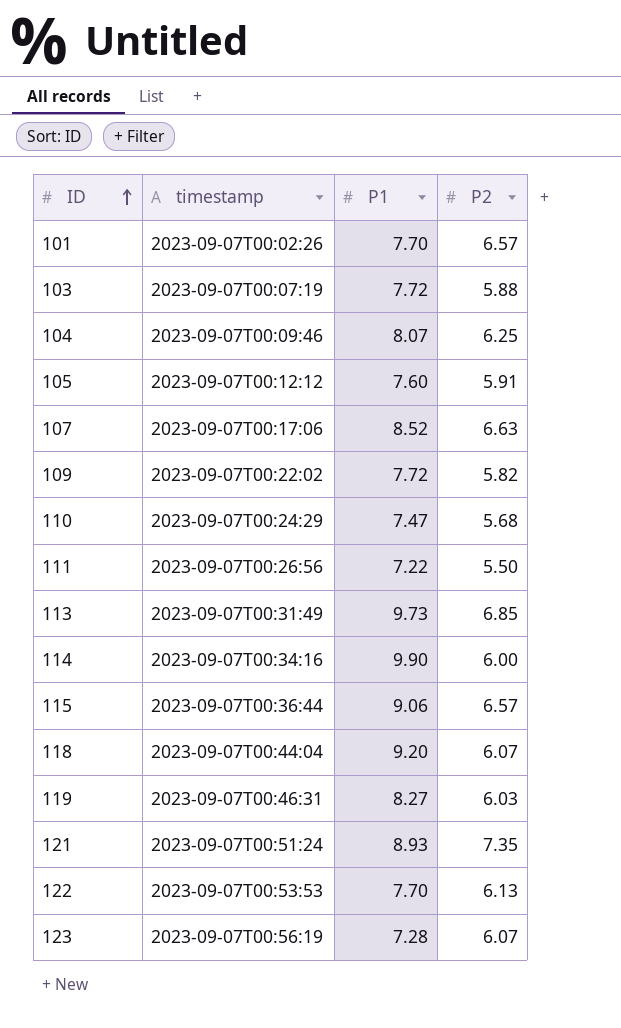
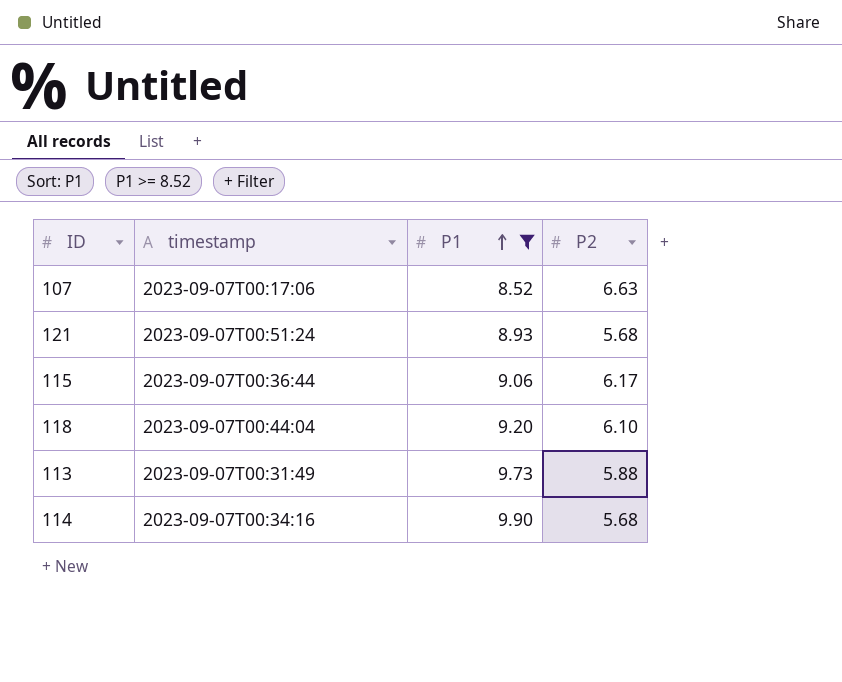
filter: none -> P1 >= 8.52
row order: ID ascending -> P1 ascending
121 | P2: 7.35 -> 5.68
115 | P2: 6.57 -> 6.17
118 | P2: 6.07 -> 6.10
113 | P2: 6.85 -> 5.88
114 | P2: 6.00 -> 5.68

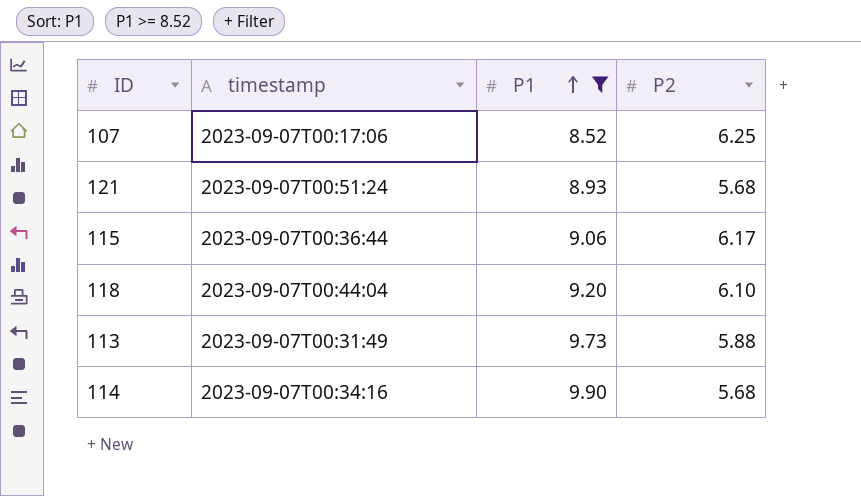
107 | P2: 6.63 -> 6.25

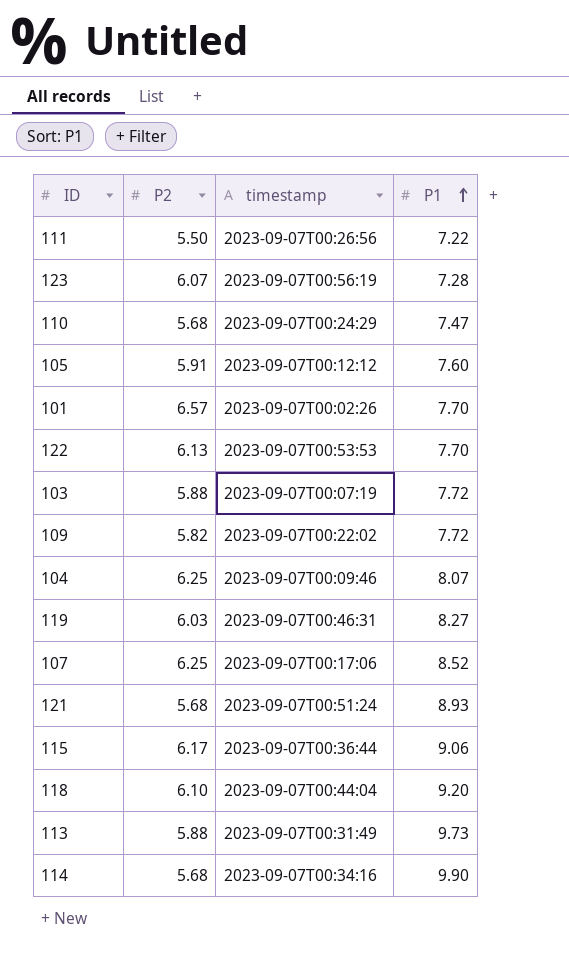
filter: P1 >= 8.52 -> none
column P2 | position: 4 -> 2

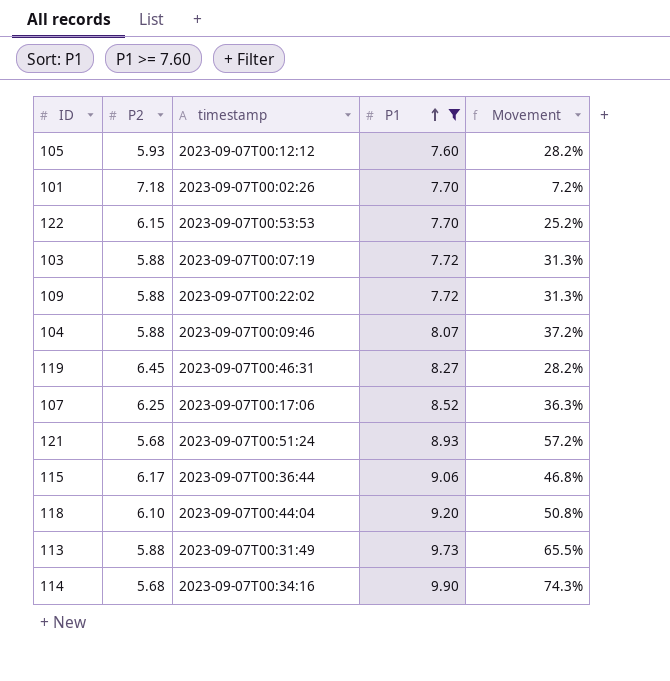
filter: none -> P1 >= 7.60
column Movement | formula: none -> ([P1] - [P2]) / [P2]
105 | P2: 5.91 -> 5.93
101 | P2: 6.57 -> 7.18
122 | P2: 6.13 -> 6.15
109 | P2: 5.82 -> 5.88
104 | P2: 6.25 -> 5.88
119 | P2: 6.03 -> 6.45

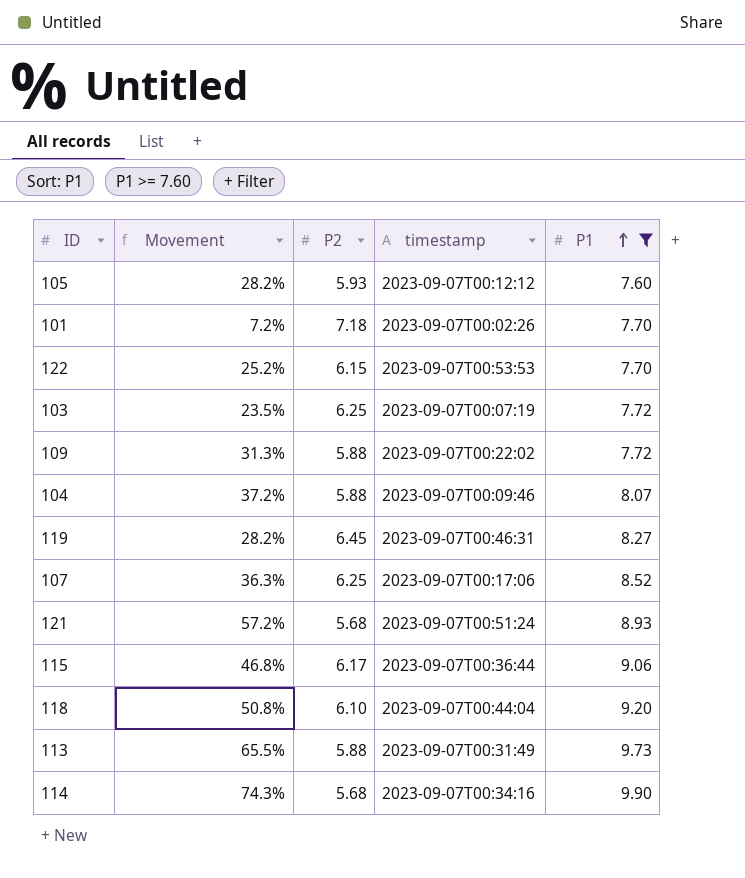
column Movement | position: 5 -> 2
103 | Movement: 31.3% -> 23.5%
103 | P2: 5.88 -> 6.25

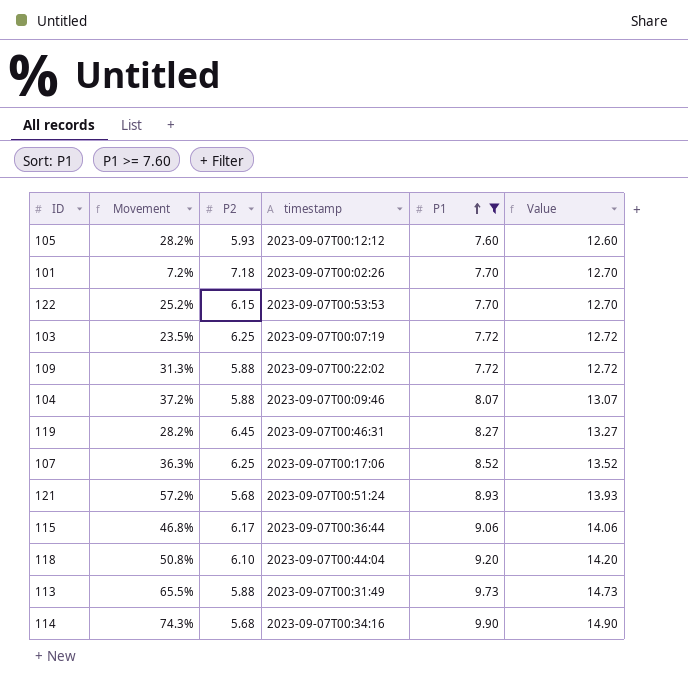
column Value | formula: none -> [P1] + 5

